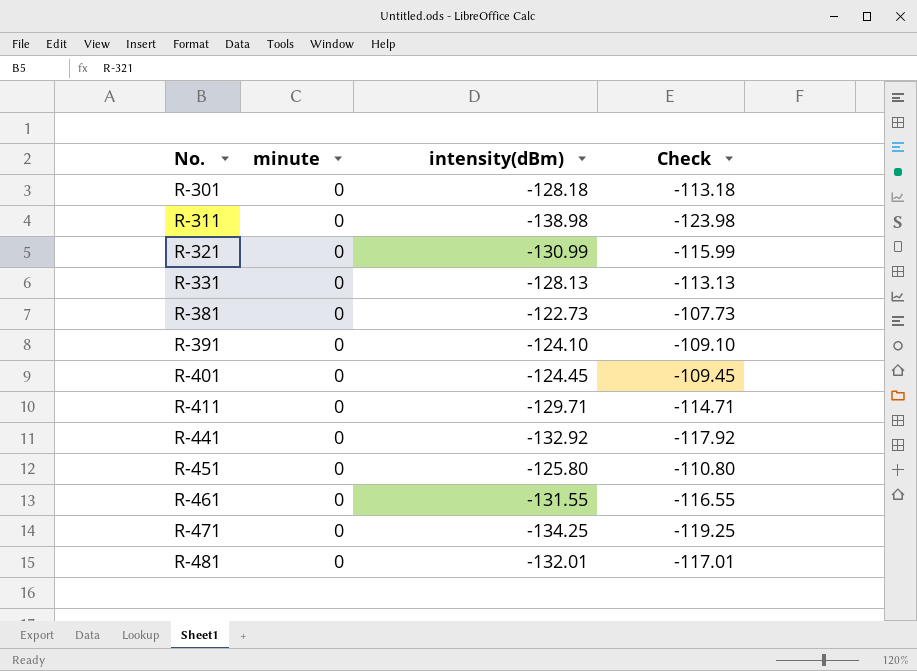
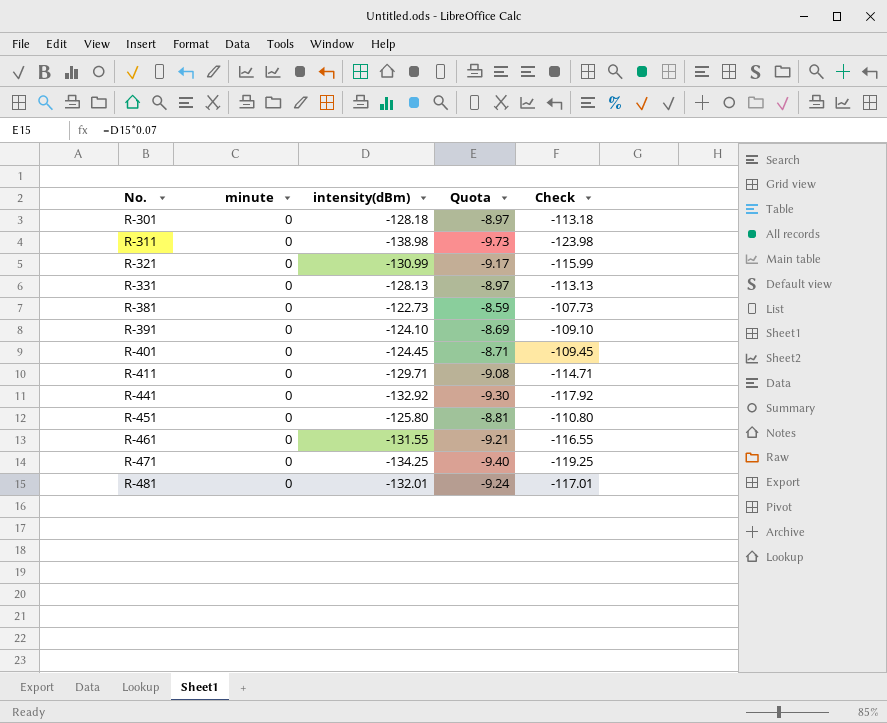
column Quota | formula: none -> [intensity(dBm)] * 0.07

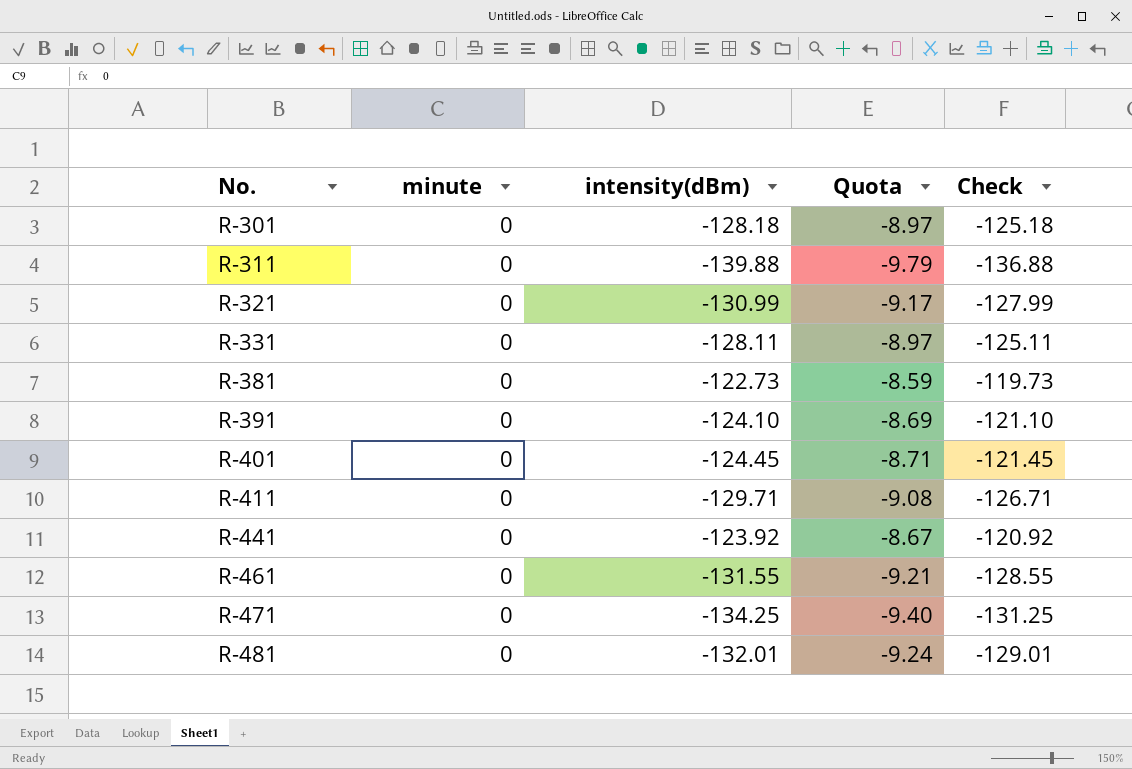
column Check | formula: [intensity(dBm)] + 15 -> [intensity(dBm)] + 3
row R-451: 0 | -125.80 | -8.81 | -110.80 -> none
R-311 | intensity(dBm): -138.98 -> -139.88
R-311 | Quota: -9.73 -> -9.79
R-331 | intensity(dBm): -128.13 -> -128.11
R-441 | intensity(dBm): -132.92 -> -123.92
R-441 | Quota: -9.30 -> -8.67

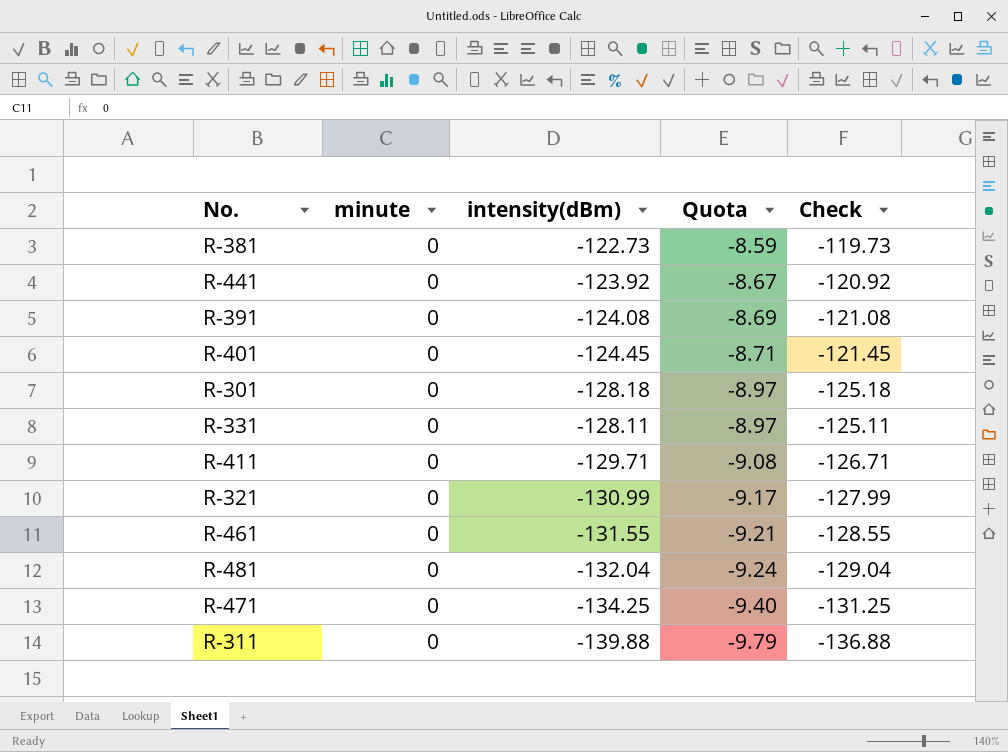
row order: No. ascending -> Quota descending
R-391 | intensity(dBm): -124.10 -> -124.08
R-391 | Check: -121.10 -> -121.08
R-481 | intensity(dBm): -132.01 -> -132.04
R-481 | Check: -129.01 -> -129.04

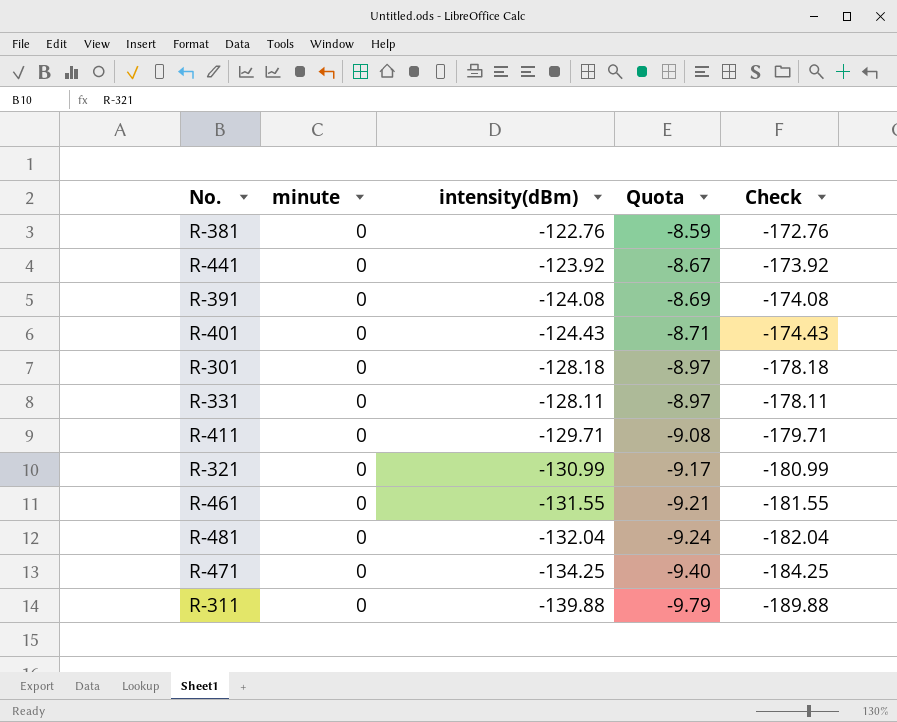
column Check | formula: [intensity(dBm)] + 3 -> [intensity(dBm)] - 50
R-381 | intensity(dBm): -122.73 -> -122.76
R-401 | intensity(dBm): -124.45 -> -124.43

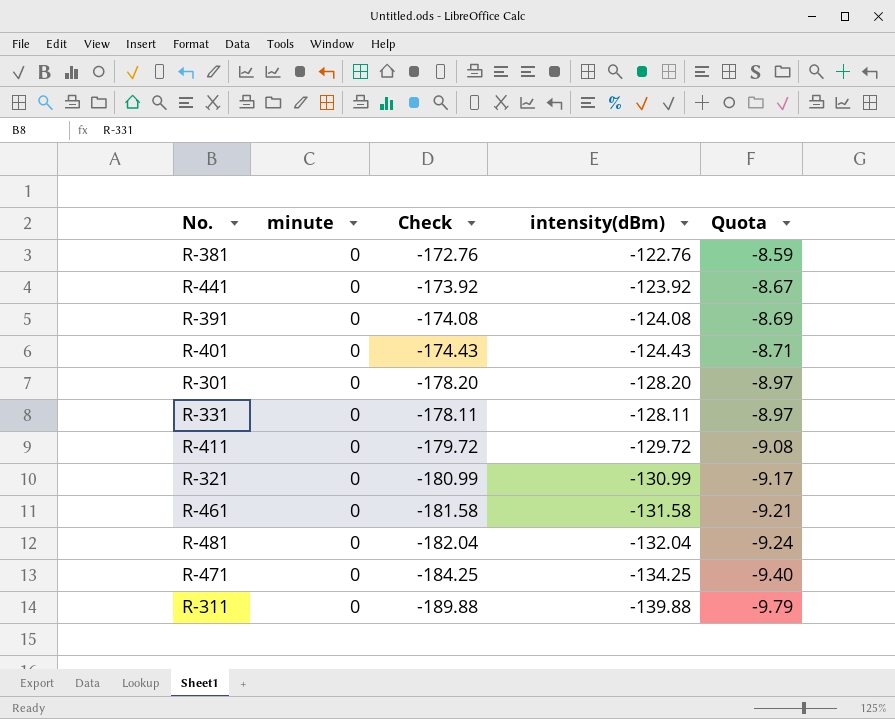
column Check | position: 5 -> 3
R-301 | Check: -178.18 -> -178.20
R-301 | intensity(dBm): -128.18 -> -128.20
R-411 | Check: -179.71 -> -179.72
R-411 | intensity(dBm): -129.71 -> -129.72
R-461 | Check: -181.55 -> -181.58
R-461 | intensity(dBm): -131.55 -> -131.58

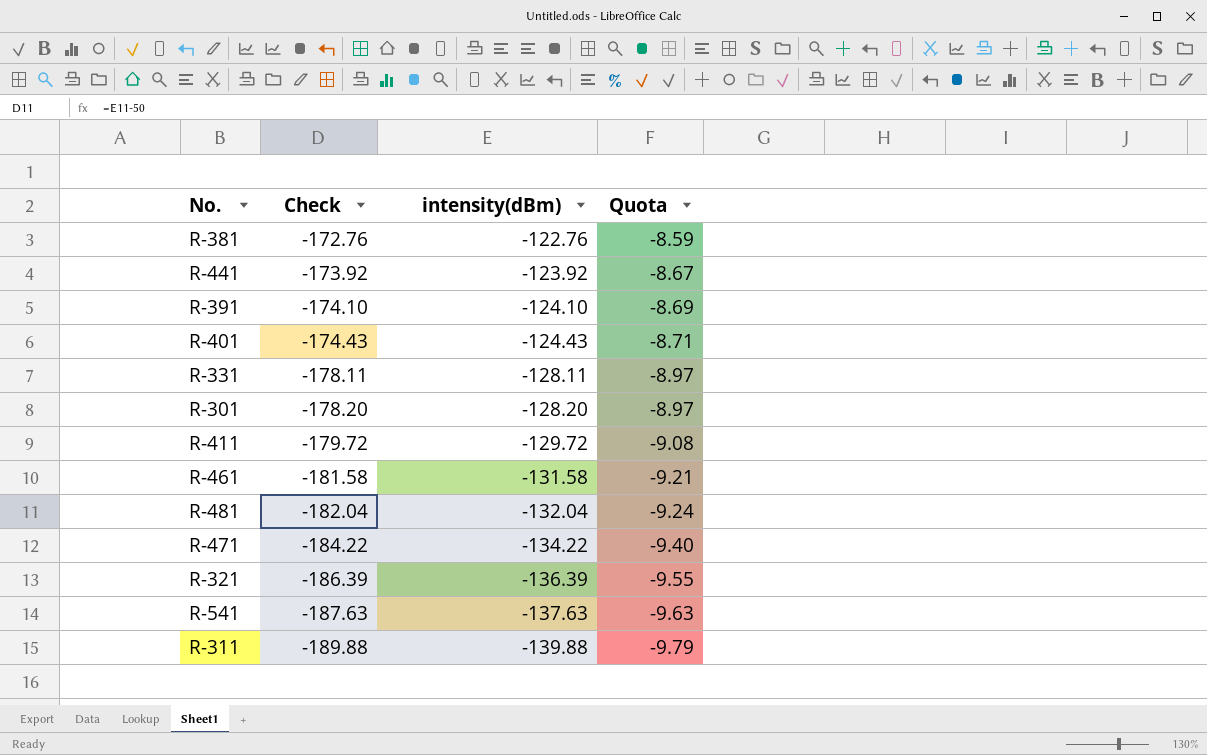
row order: Quota descending -> Check descending
column minute | position: 2 -> none
R-391 | Check: -174.08 -> -174.10
R-391 | intensity(dBm): -124.08 -> -124.10
R-471 | Check: -184.25 -> -184.22
R-471 | intensity(dBm): -134.25 -> -134.22
R-321 | Check: -180.99 -> -186.39
R-321 | intensity(dBm): -130.99 -> -136.39
R-321 | Quota: -9.17 -> -9.55
row R-541: none -> -187.63 | -137.63 | -9.63

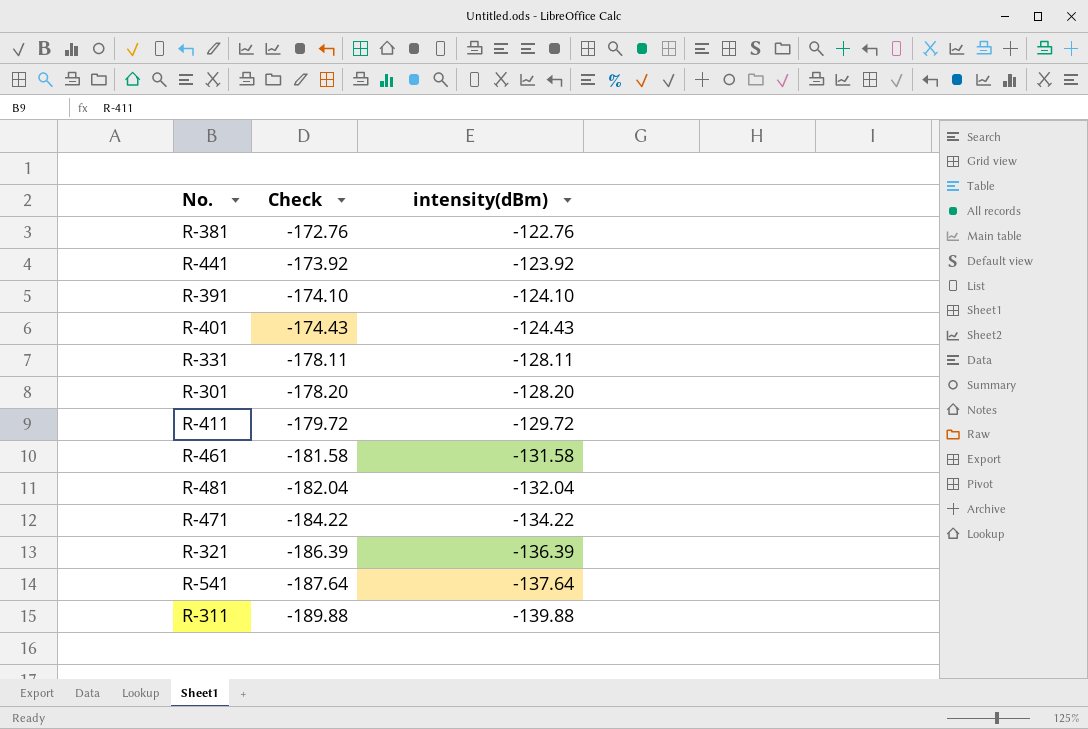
column Quota | formula: [intensity(dBm)] * 0.07 -> none
R-541 | Check: -187.63 -> -187.64
R-541 | intensity(dBm): -137.63 -> -137.64

